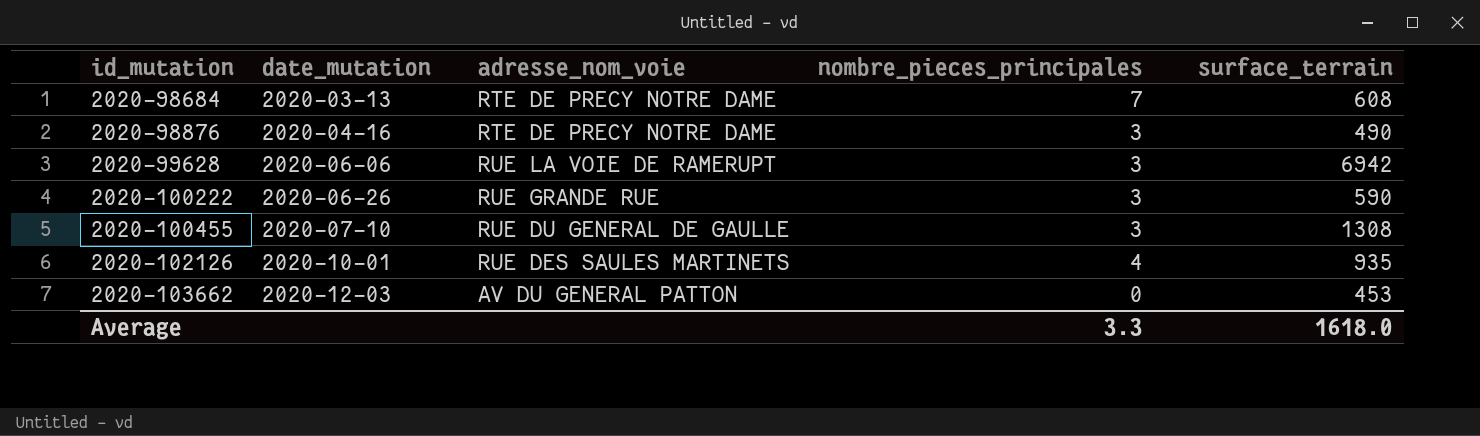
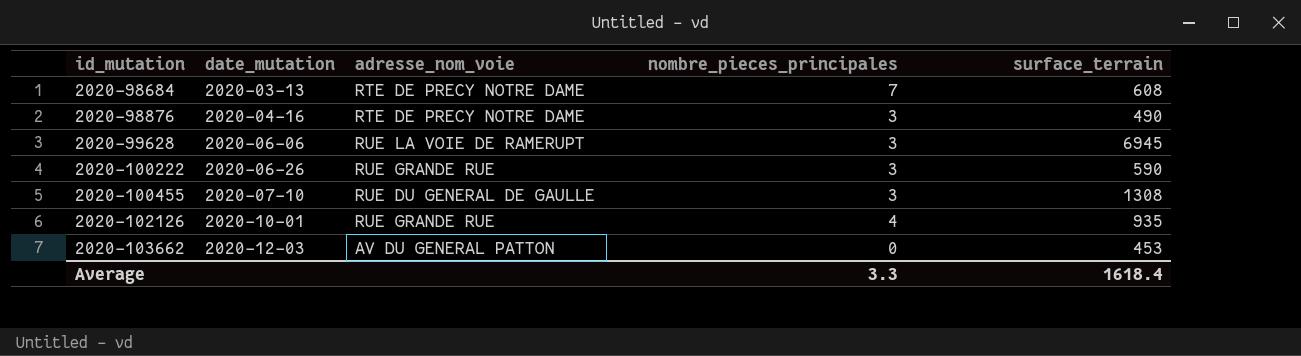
2020-99628 | surface_terrain: 6942 -> 6945
2020-102126 | adresse_nom_voie: RUE DES SAULES MARTINETS -> RUE GRANDE RUE
Average | surface_terrain: 1618.0 -> 1618.4

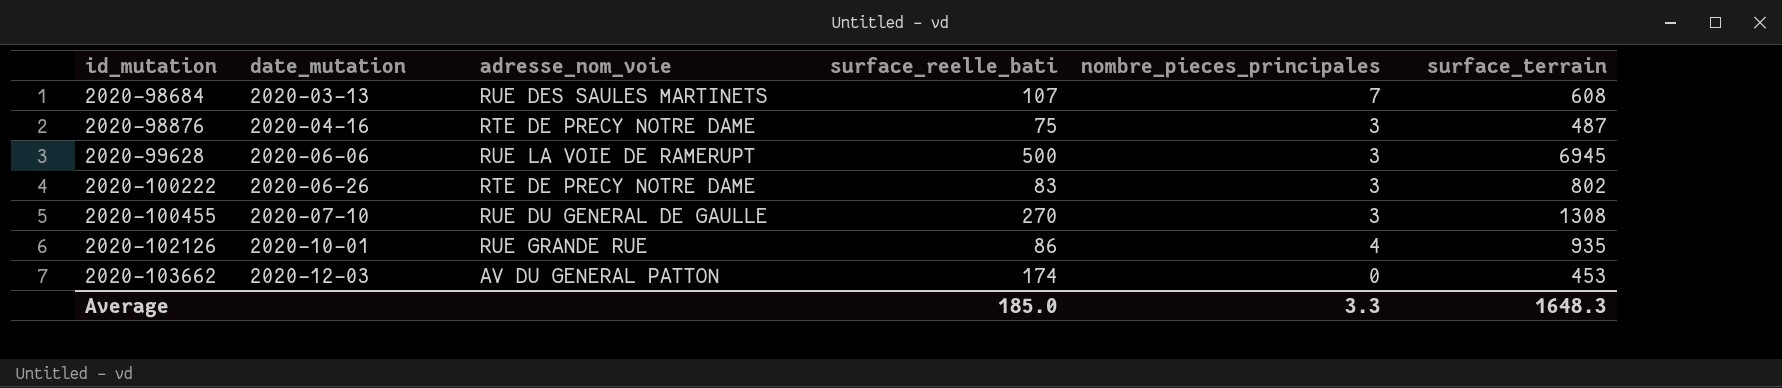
column surface_reelle_bati | position: none -> 4
2020-98684 | adresse_nom_voie: RTE DE PRECY NOTRE DAME -> RUE DES SAULES MARTINETS
2020-98876 | surface_terrain: 490 -> 487
2020-100222 | adresse_nom_voie: RUE GRANDE RUE -> RTE DE PRECY NOTRE DAME
2020-100222 | surface_terrain: 590 -> 802
Average | surface_terrain: 1618.4 -> 1648.3

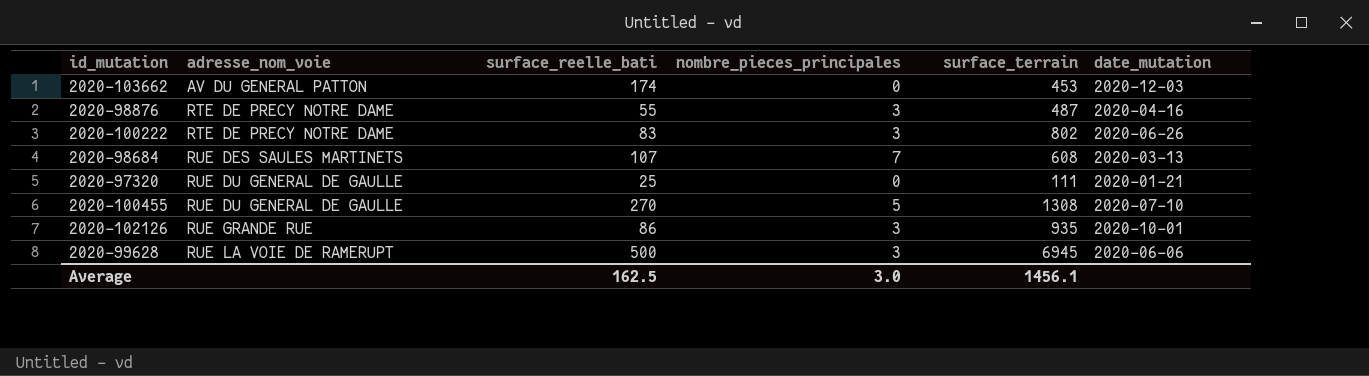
row order: id_mutation ascending -> adresse_nom_voie ascending
column date_mutation | position: 2 -> 6
2020-98876 | surface_reelle_bati: 75 -> 55
row 2020-97320: none -> RUE DU GENERAL DE GAULLE | 25 | 0 | 111 | 2020-01-21
2020-100455 | nombre_pieces_principales: 3 -> 5
2020-102126 | nombre_pieces_principales: 4 -> 3
Average | surface_reelle_bati: 185.0 -> 162.5
Average | nombre_pieces_principales: 3.3 -> 3.0
Average | surface_terrain: 1648.3 -> 1456.1

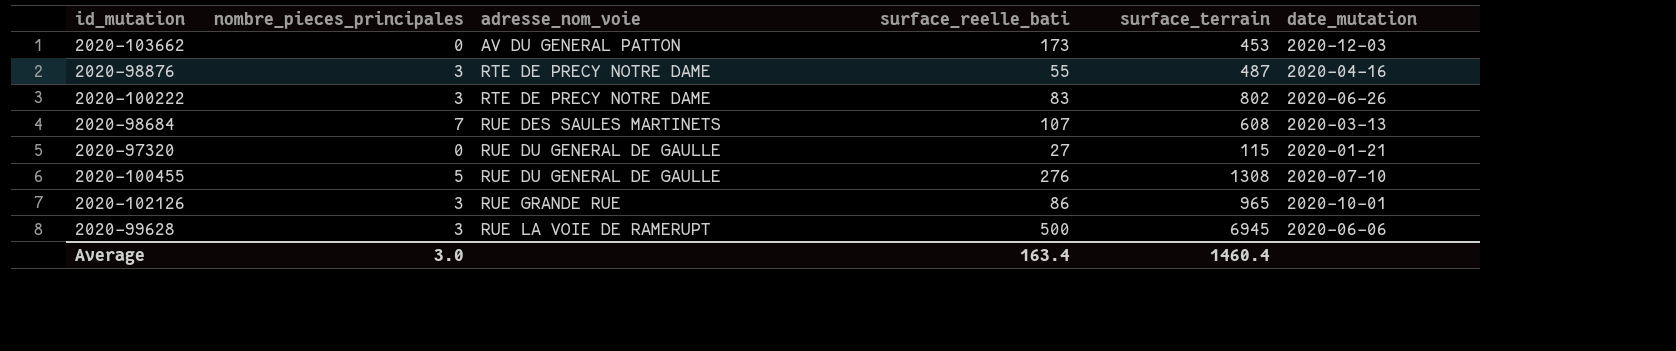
column nombre_pieces_principales | position: 4 -> 2
2020-103662 | surface_reelle_bati: 174 -> 173
2020-97320 | surface_reelle_bati: 25 -> 27
2020-97320 | surface_terrain: 111 -> 115
2020-100455 | surface_reelle_bati: 270 -> 276
2020-102126 | surface_terrain: 935 -> 965
Average | surface_reelle_bati: 162.5 -> 163.4
Average | surface_terrain: 1456.1 -> 1460.4

